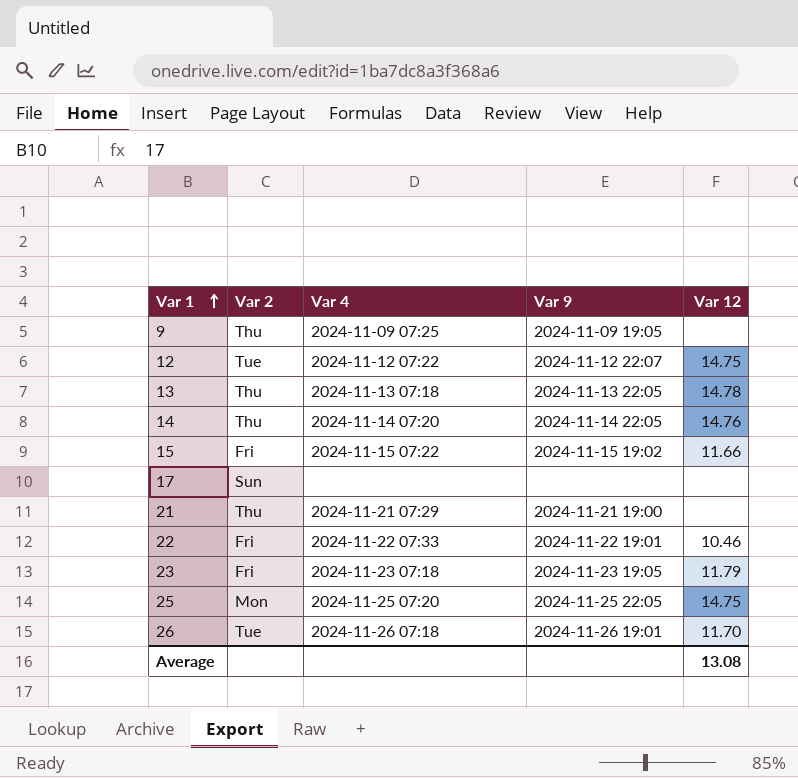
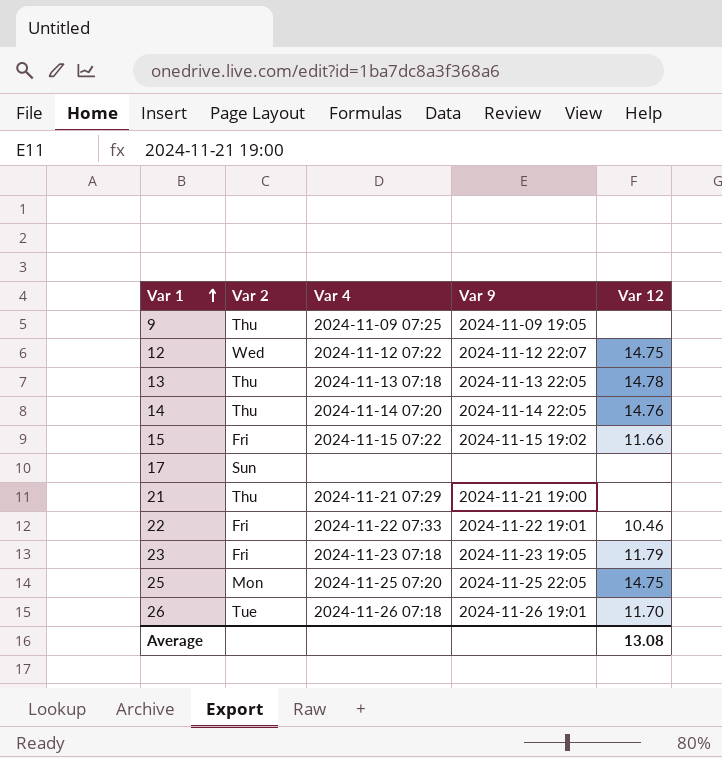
12 | Var 2: Tue -> Wed

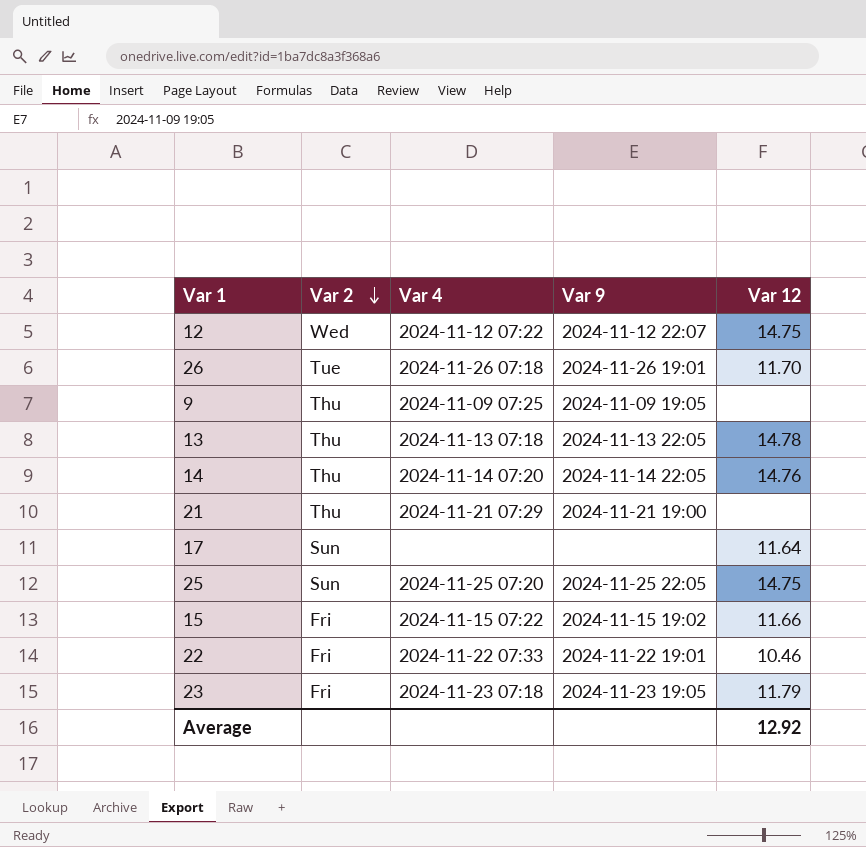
row order: Var 1 ascending -> Var 2 descending
17 | Var 12: none -> 11.64
25 | Var 2: Mon -> Sun
Average | Var 12: 13.08 -> 12.92

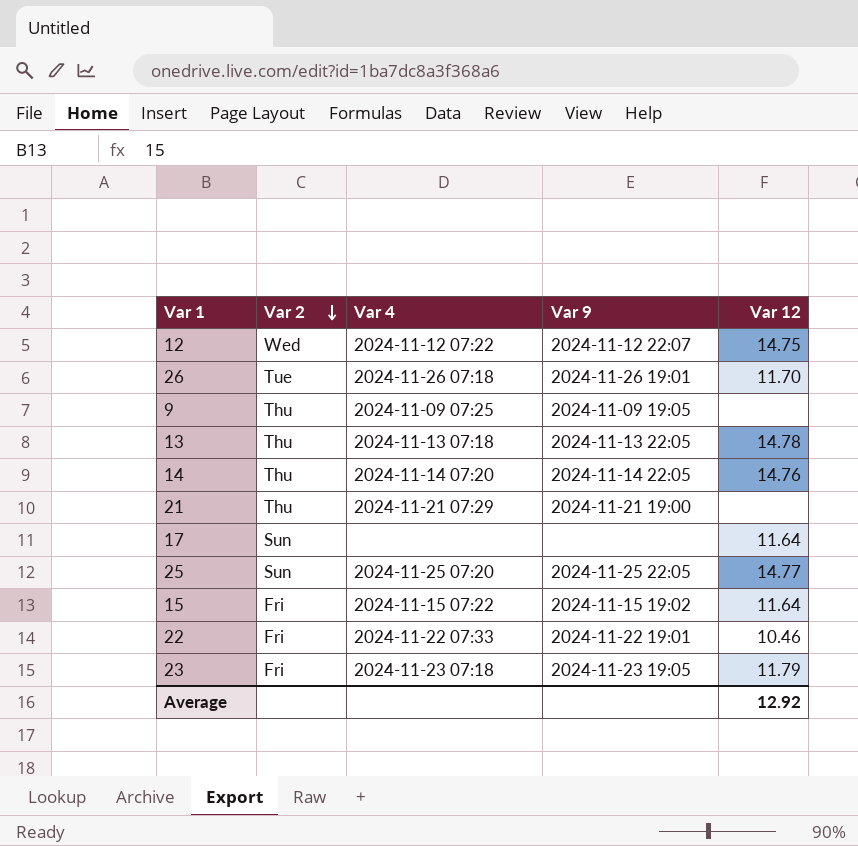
25 | Var 12: 14.75 -> 14.77
15 | Var 12: 11.66 -> 11.64

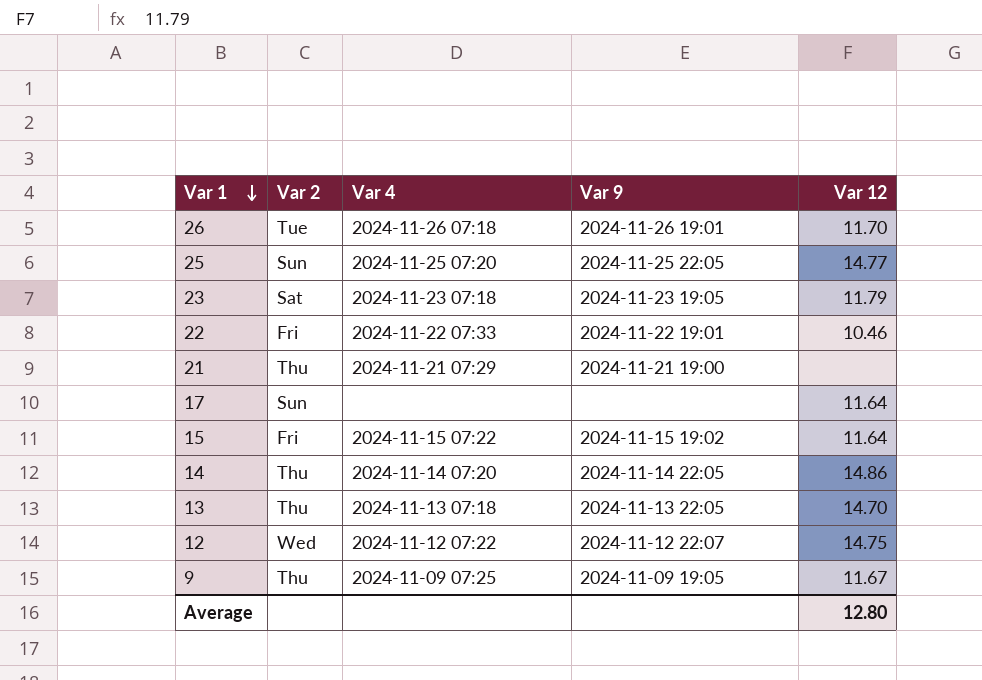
row order: Var 2 descending -> Var 1 descending
23 | Var 2: Fri -> Sat
14 | Var 12: 14.76 -> 14.86
13 | Var 12: 14.78 -> 14.70
9 | Var 12: none -> 11.67
Average | Var 12: 12.92 -> 12.80

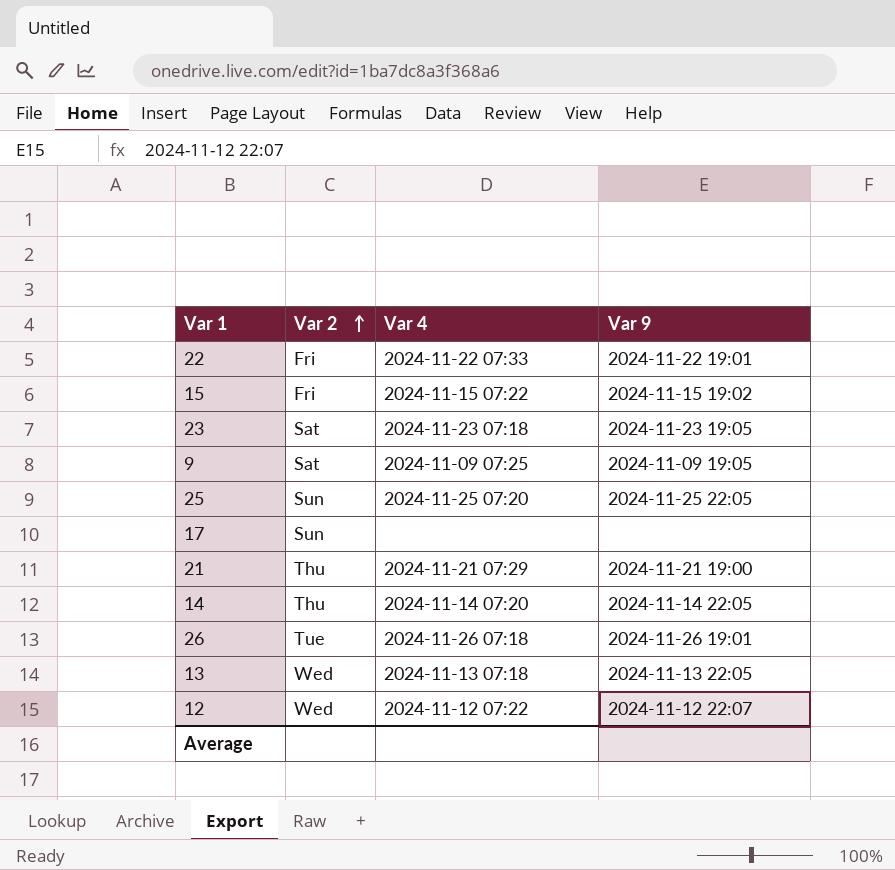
row order: Var 1 descending -> Var 2 ascending
column Var 12 | position: 5 -> none
9 | Var 2: Thu -> Sat
13 | Var 2: Thu -> Wed

